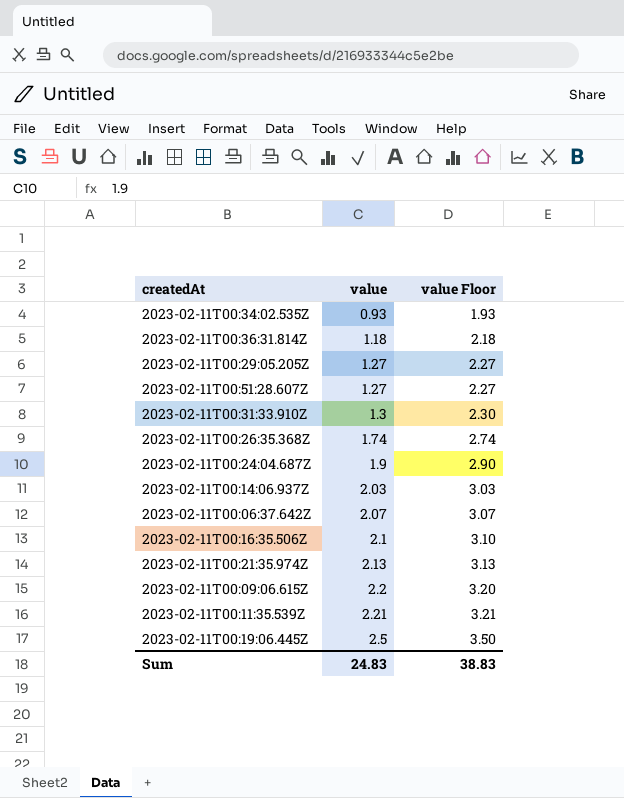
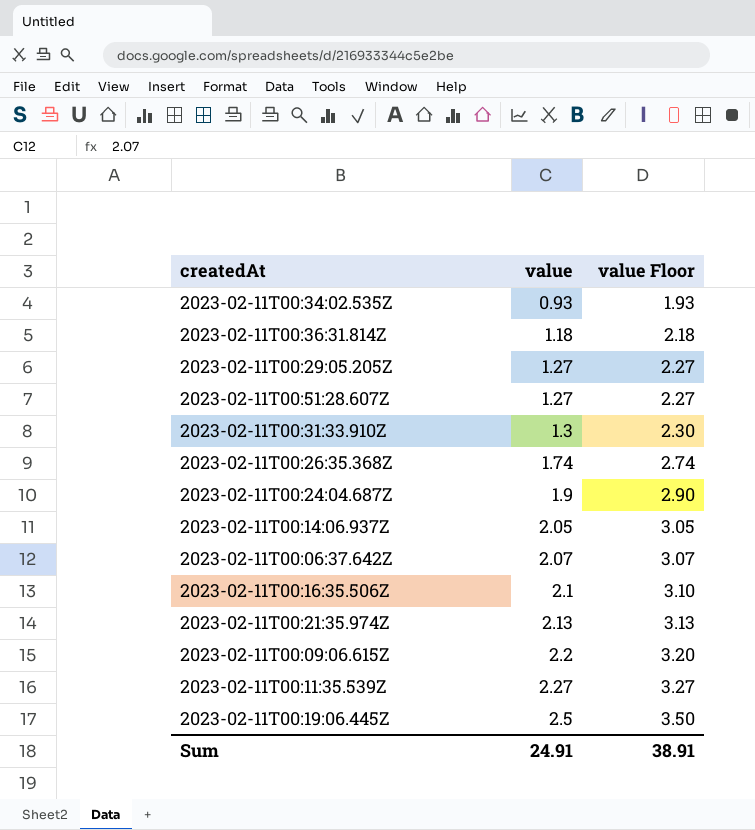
2023-02-11T00:14:06.937Z | value: 2.03 -> 2.05
2023-02-11T00:14:06.937Z | value Floor: 3.03 -> 3.05
2023-02-11T00:11:35.539Z | value: 2.21 -> 2.27
2023-02-11T00:11:35.539Z | value Floor: 3.21 -> 3.27
Sum | value: 24.83 -> 24.91
Sum | value Floor: 38.83 -> 38.91

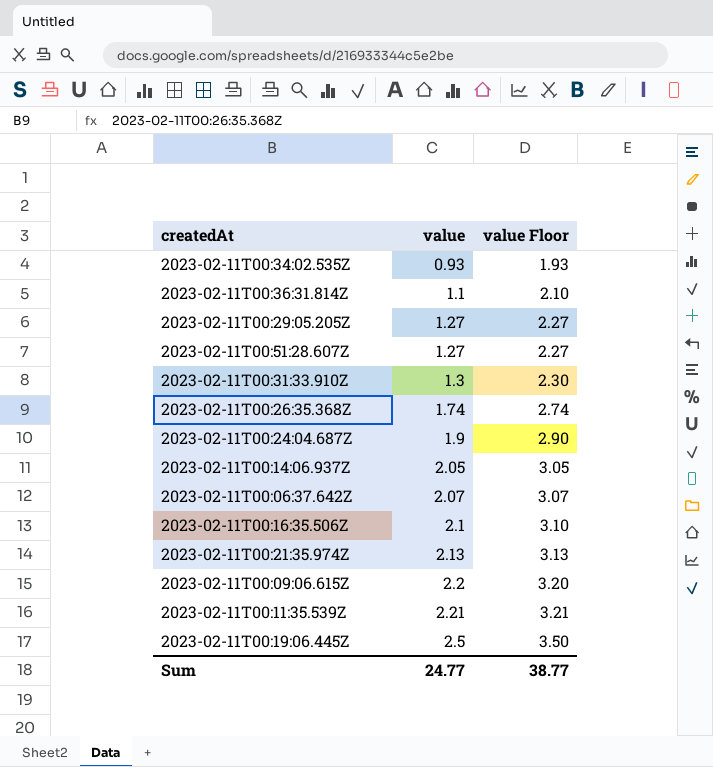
2023-02-11T00:36:31.814Z | value: 1.18 -> 1.1
2023-02-11T00:36:31.814Z | value Floor: 2.18 -> 2.10
2023-02-11T00:11:35.539Z | value: 2.27 -> 2.21
2023-02-11T00:11:35.539Z | value Floor: 3.27 -> 3.21
Sum | value: 24.91 -> 24.77
Sum | value Floor: 38.91 -> 38.77

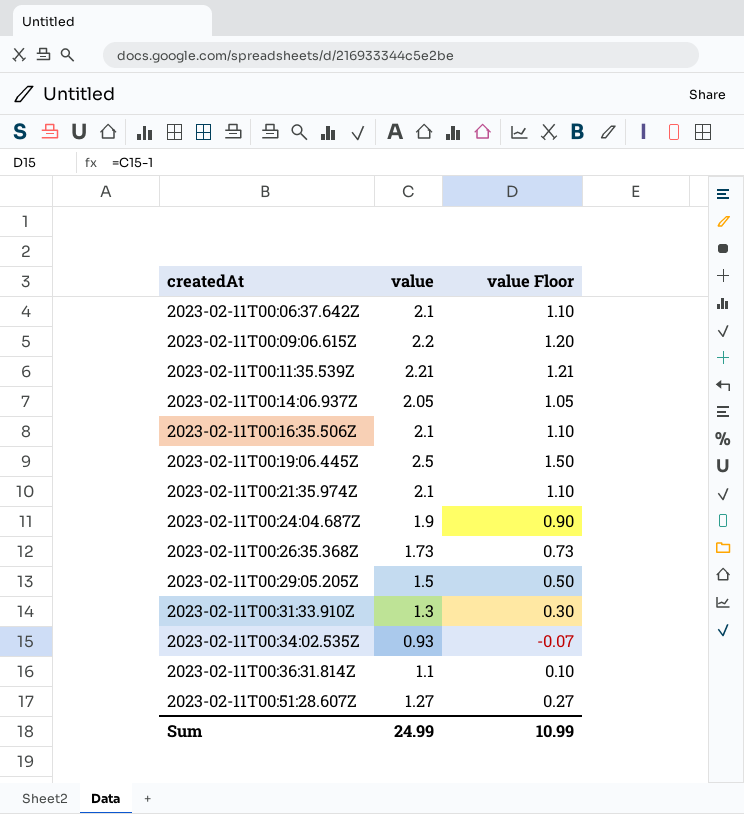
row order: value ascending -> createdAt ascending
column value Floor | formula: [value] + 1 -> [value] - 1
2023-02-11T00:06:37.642Z | value: 2.07 -> 2.1
2023-02-11T00:21:35.974Z | value: 2.13 -> 2.1
2023-02-11T00:26:35.368Z | value: 1.74 -> 1.73
2023-02-11T00:29:05.205Z | value: 1.27 -> 1.5
Sum | value: 24.77 -> 24.99
Sum | value Floor: 38.77 -> 10.99

